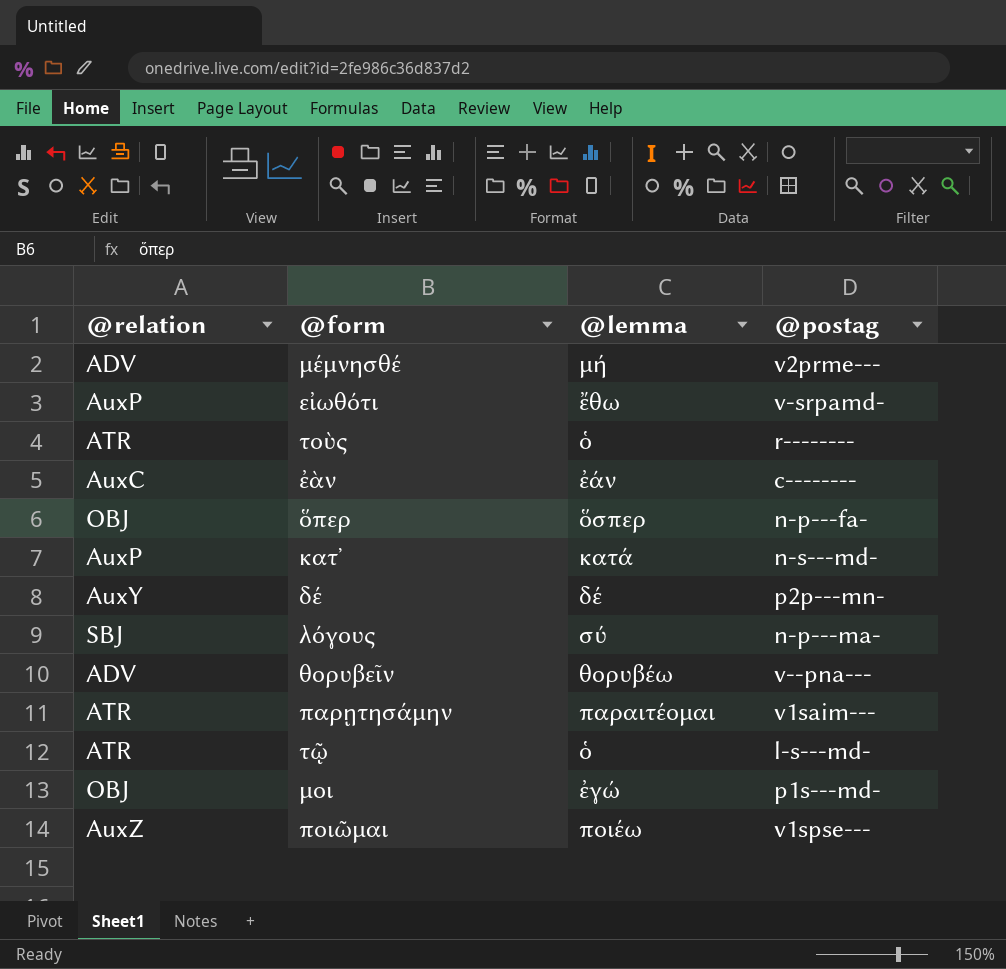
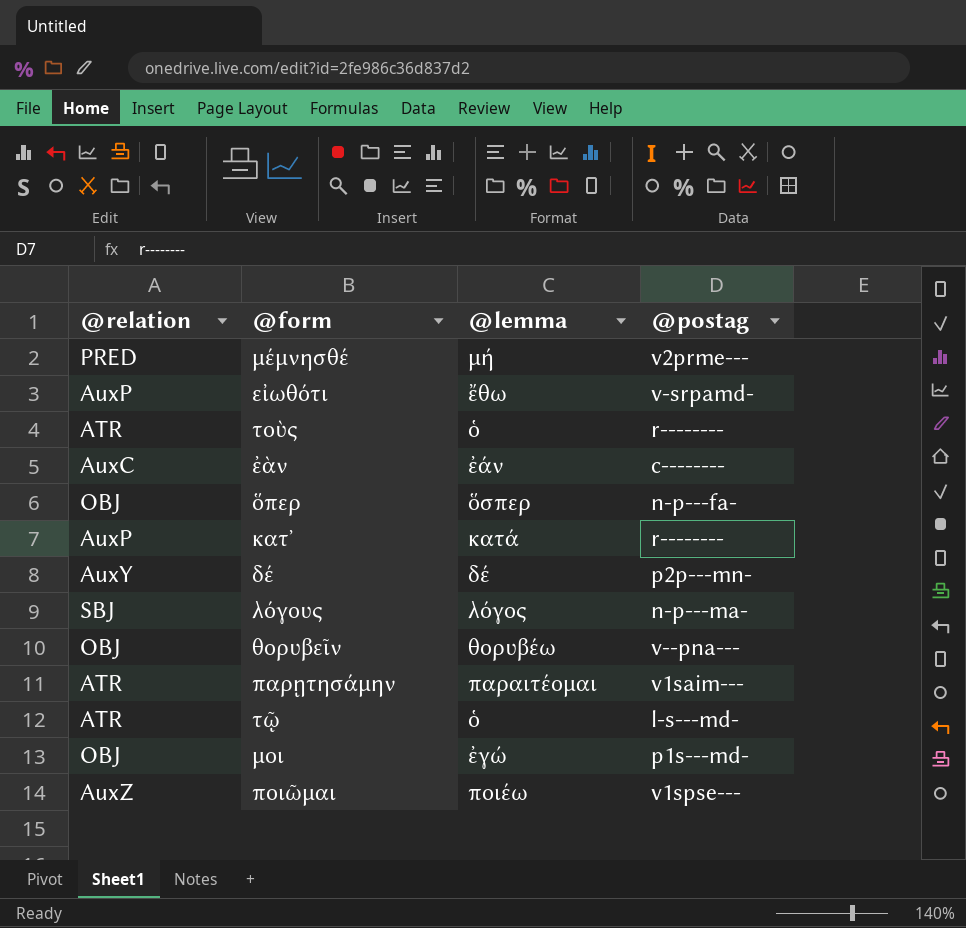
μέμνησθέ | @relation: ADV -> PRED
κατʼ | @postag: n-s---md- -> r--------
λόγους | @lemma: σύ -> λόγος
θορυβεῖν | @relation: ADV -> OBJ

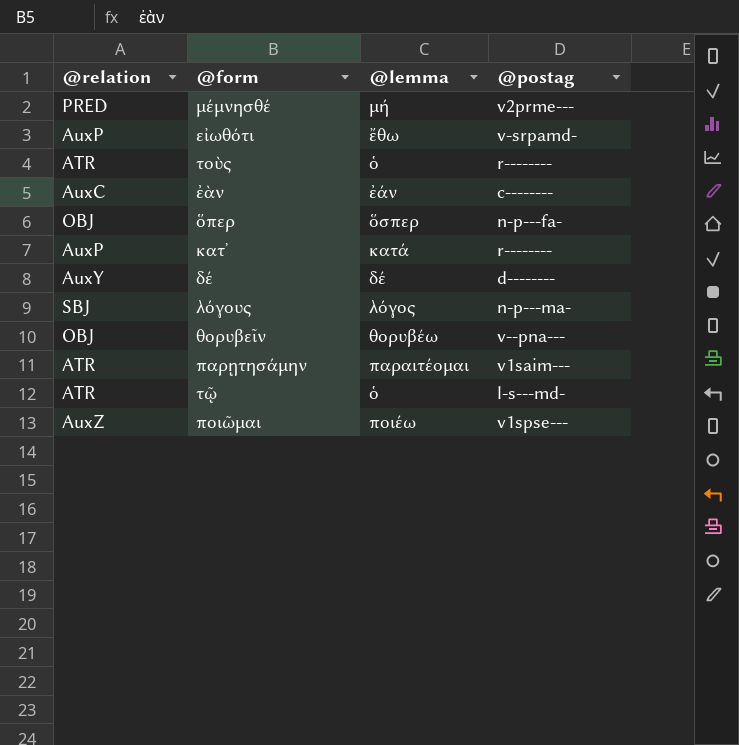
row μοι: OBJ | ἐγώ | p1s---md- -> none
δέ | @postag: p2p---mn- -> d--------

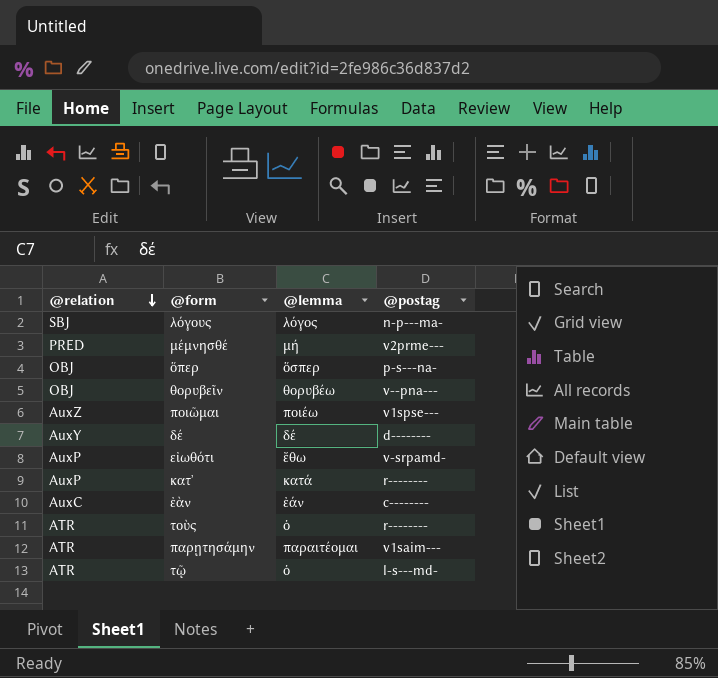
row order: none -> @relation descending
ὅπερ | @postag: n-p---fa- -> p-s---na-

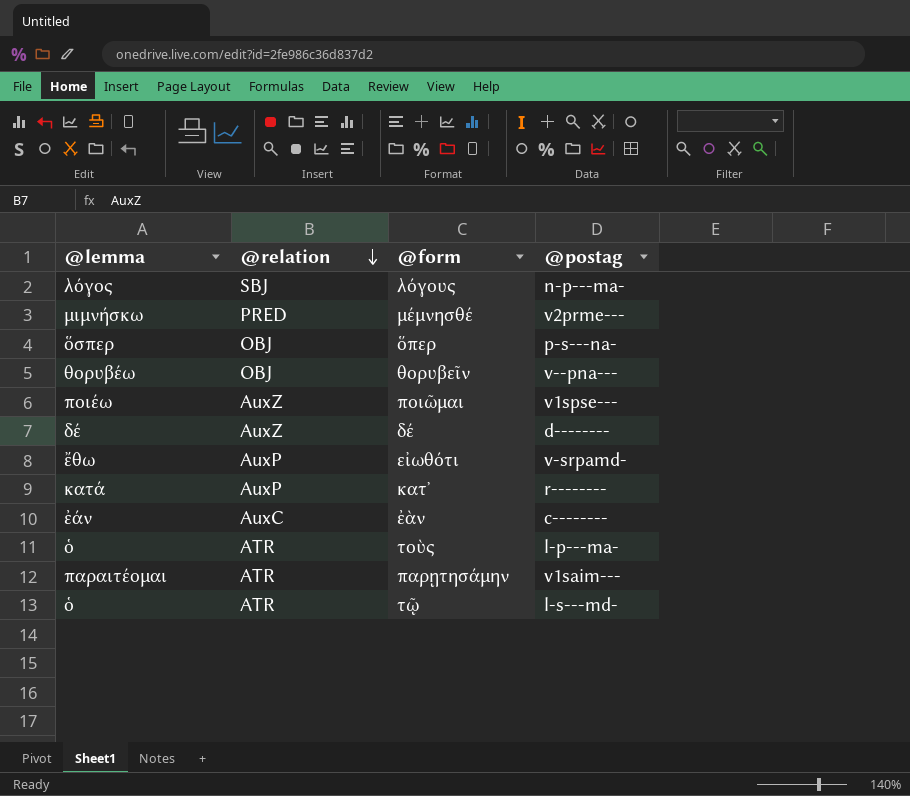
column @lemma | position: 3 -> 1
μέμνησθέ | @lemma: μή -> μιμνήσκω
δέ | @relation: AuxY -> AuxZ
τοὺς | @postag: r-------- -> l-p---ma-

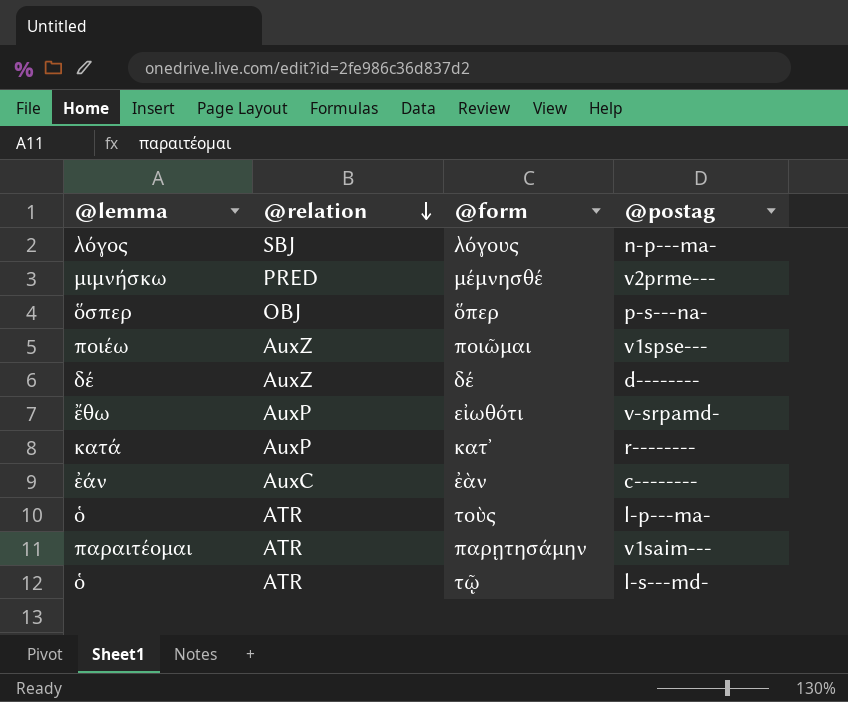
row θορυβεῖν: θορυβέω | OBJ | v--pna--- -> none

